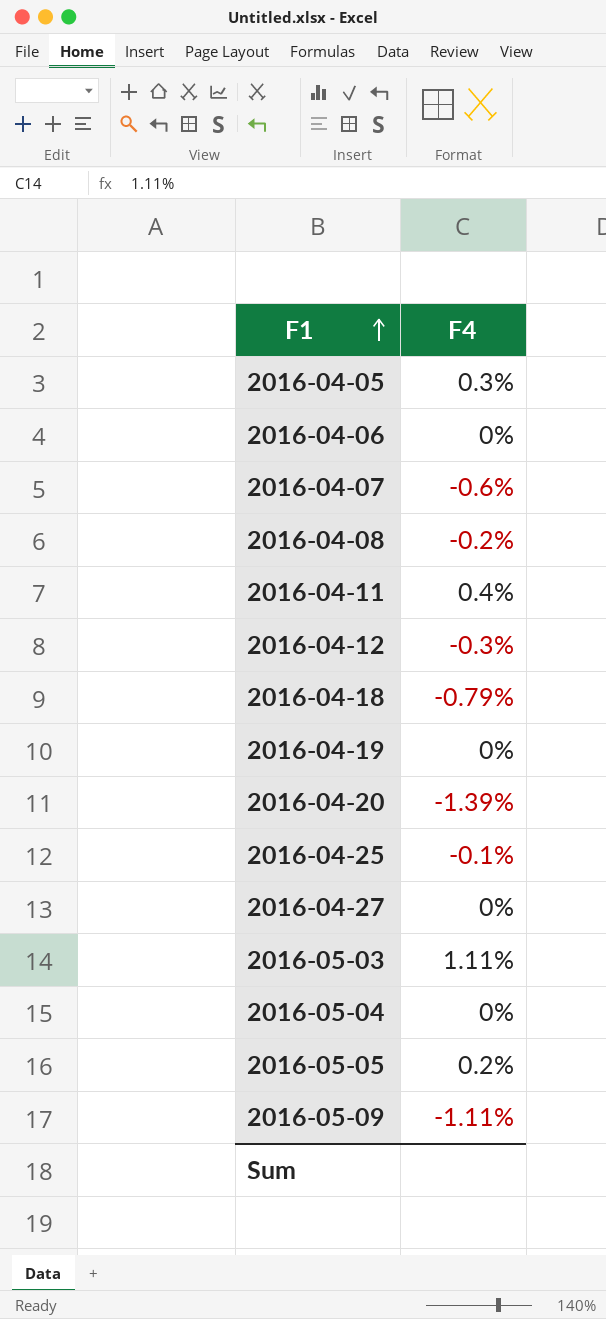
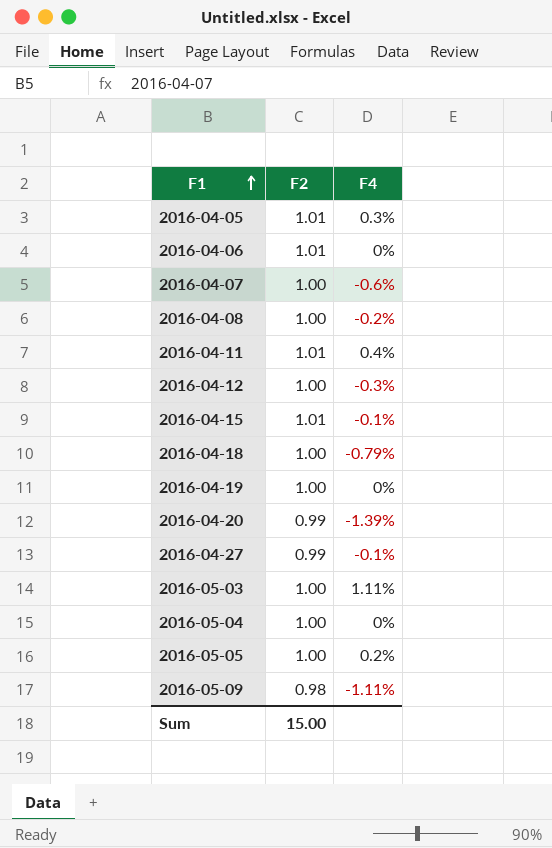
column F2 | position: none -> 2
row 2016-04-25: -0.1% -> none
row 2016-04-15: none -> 1.01 | -0.1%
2016-04-27 | F4: 0% -> -0.1%

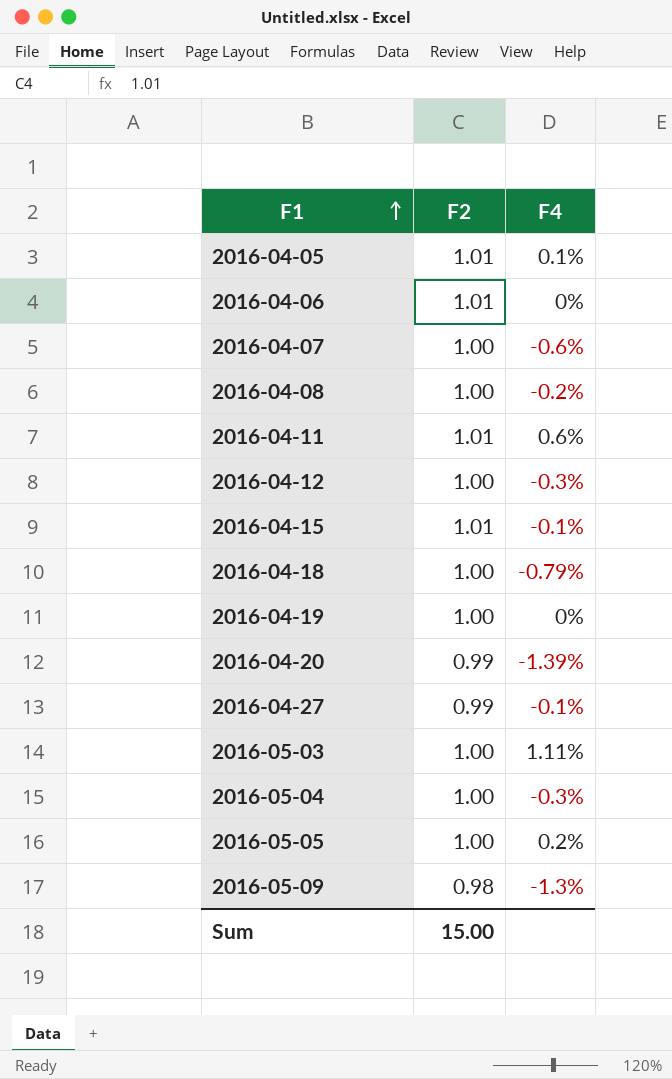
2016-04-05 | F4: 0.3% -> 0.1%
2016-04-11 | F4: 0.4% -> 0.6%
2016-05-04 | F4: 0% -> -0.3%
2016-05-09 | F4: -1.11% -> -1.3%

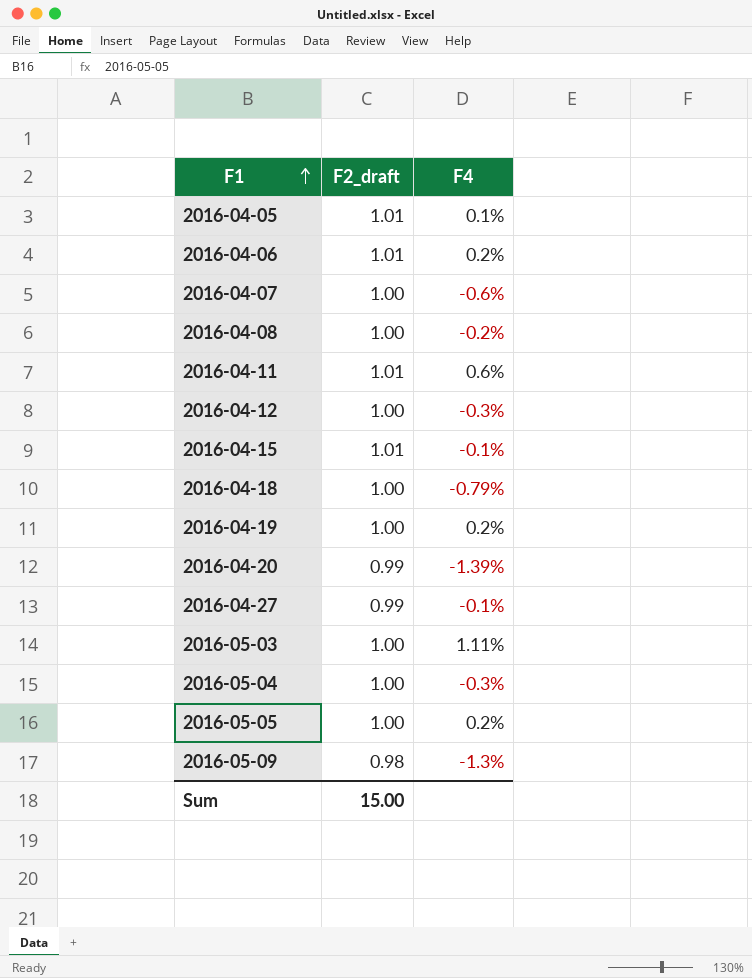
column name: F2 -> F2_draft
2016-04-06 | F4: 0% -> 0.2%
2016-04-19 | F4: 0% -> 0.2%

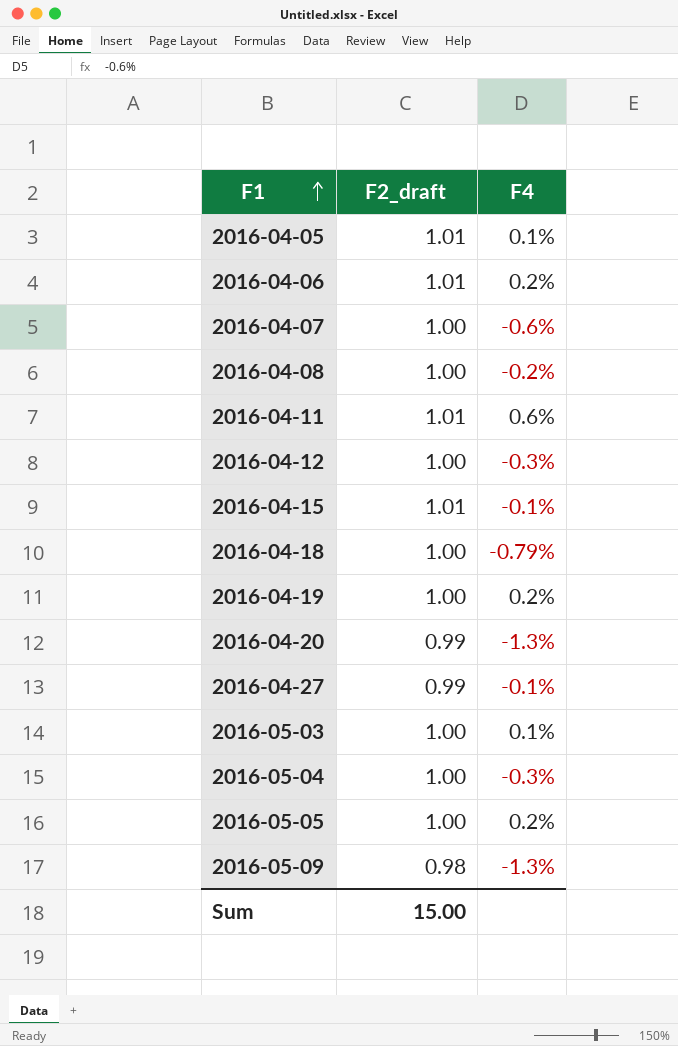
2016-04-20 | F4: -1.39% -> -1.3%
2016-05-03 | F4: 1.11% -> 0.1%

